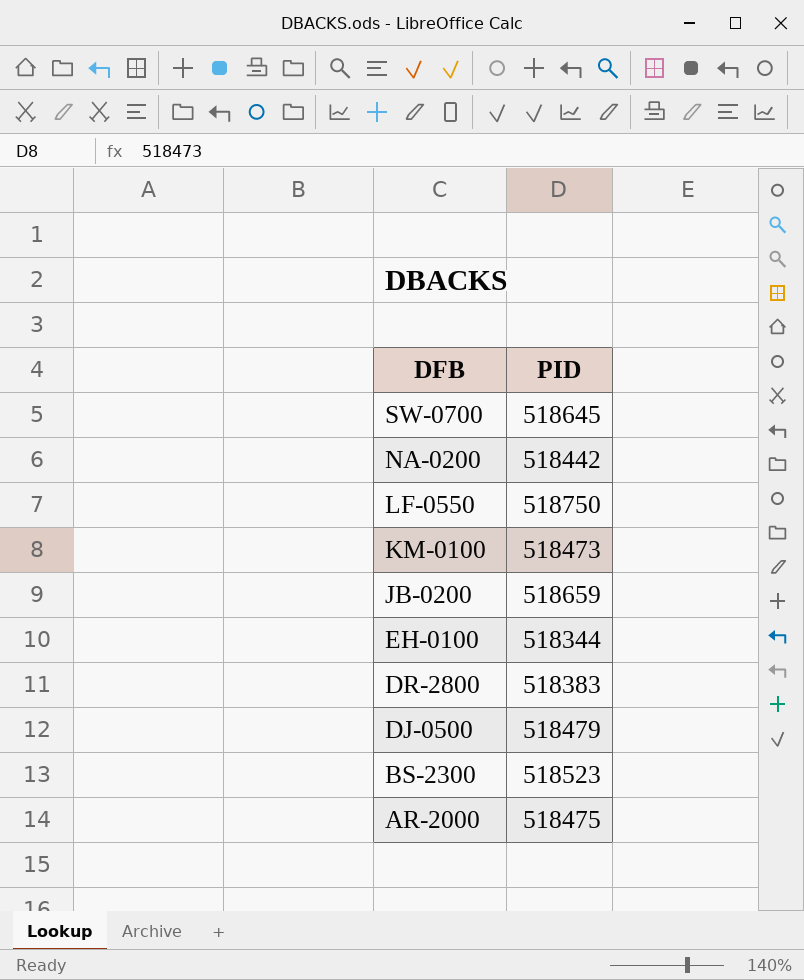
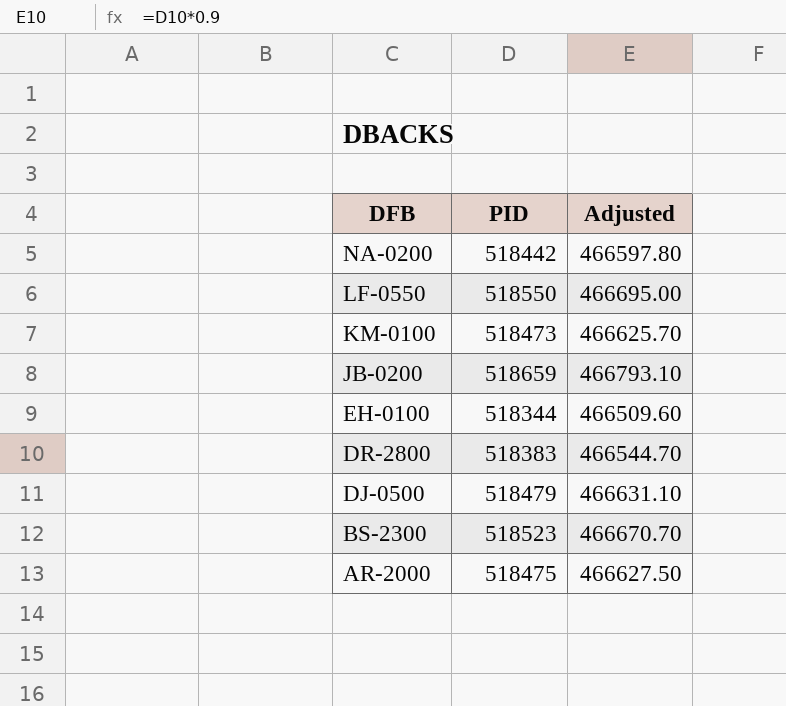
column Adjusted | formula: none -> [PID] * 0.9
row SW-0700: 518645 -> none
LF-0550 | PID: 518750 -> 518550

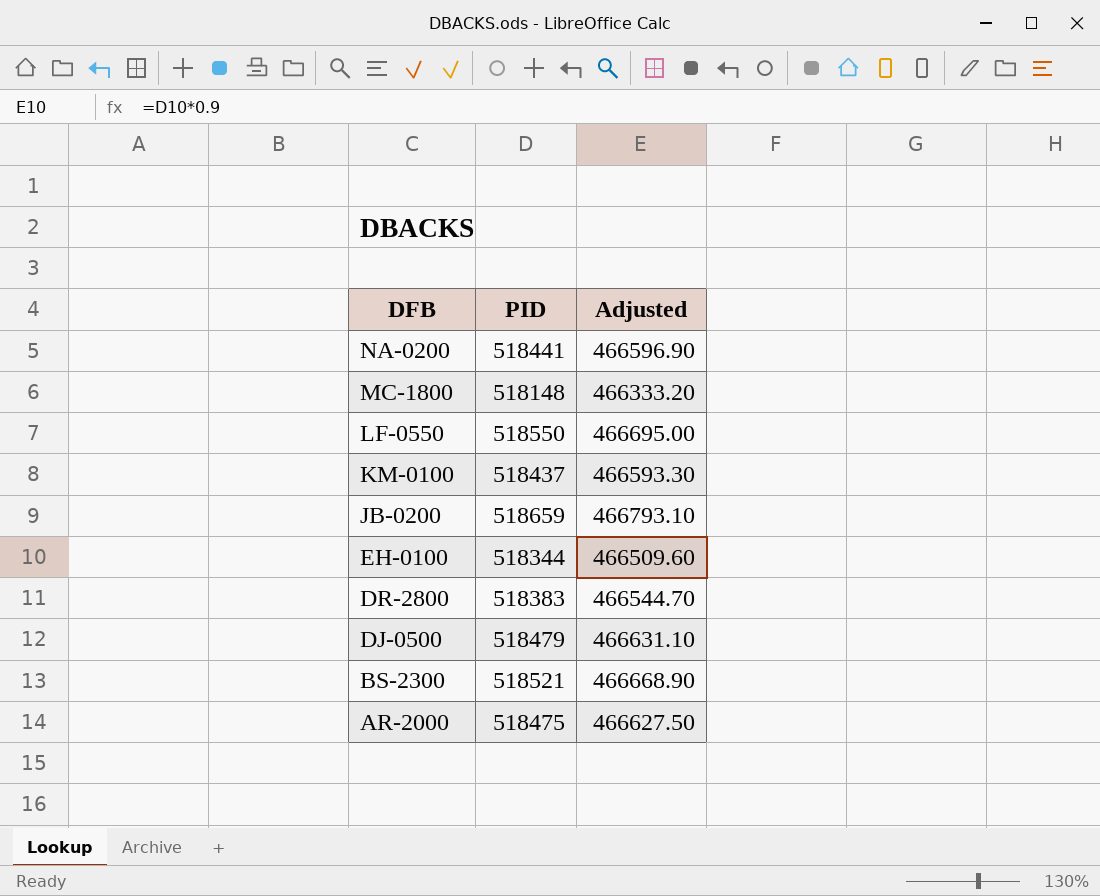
NA-0200 | PID: 518442 -> 518441
NA-0200 | Adjusted: 466597.80 -> 466596.90
row MC-1800: none -> 518148 | 466333.20
KM-0100 | PID: 518473 -> 518437
KM-0100 | Adjusted: 466625.70 -> 466593.30
BS-2300 | PID: 518523 -> 518521
BS-2300 | Adjusted: 466670.70 -> 466668.90

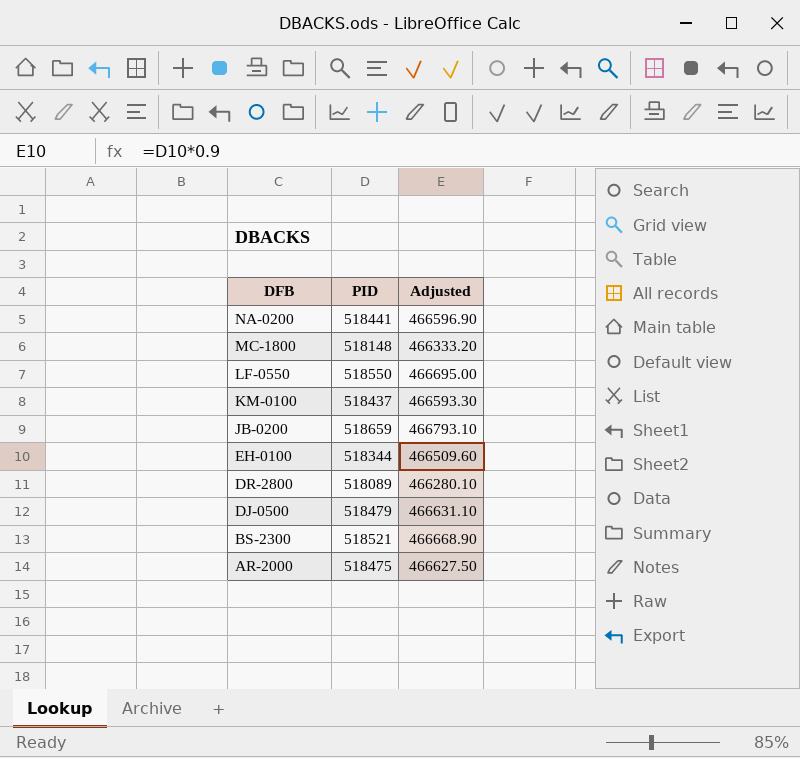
DR-2800 | PID: 518383 -> 518089
DR-2800 | Adjusted: 466544.70 -> 466280.10

